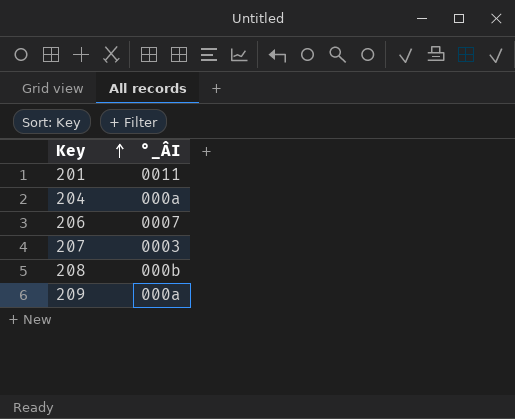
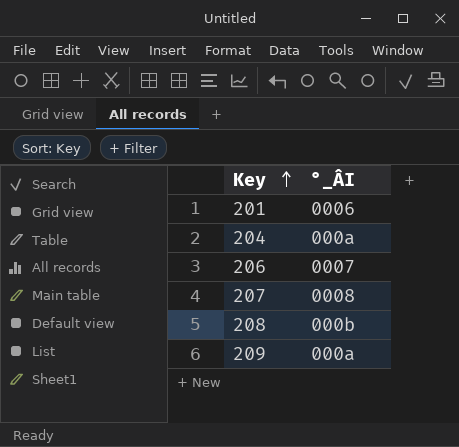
201 | °_ÂI: 0011 -> 0006
207 | °_ÂI: 0003 -> 0008

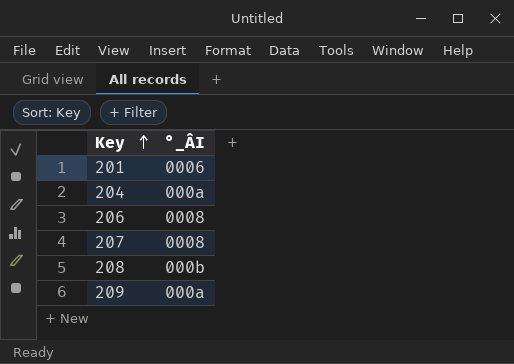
206 | °_ÂI: 0007 -> 0008

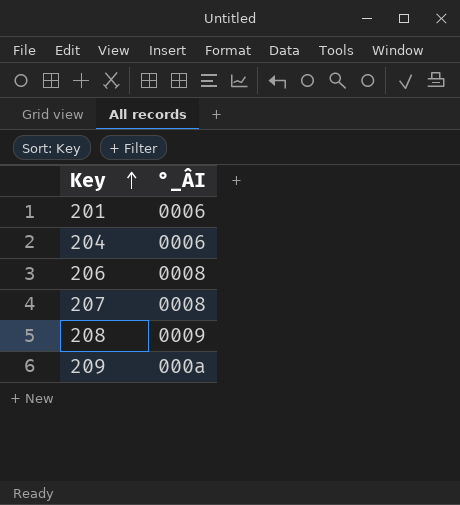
204 | °_ÂI: 000a -> 0006
208 | °_ÂI: 000b -> 0009

